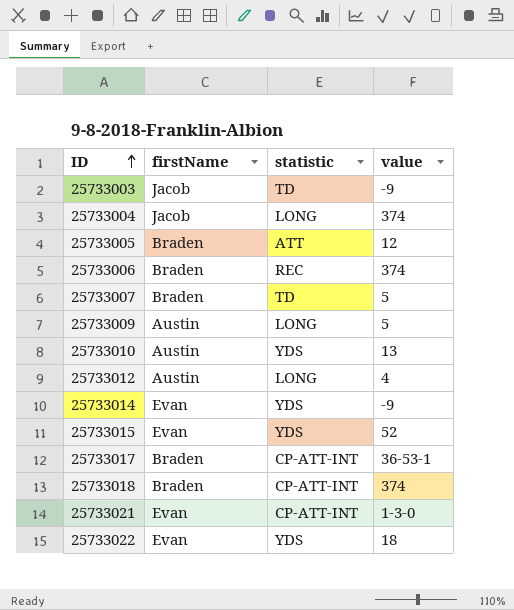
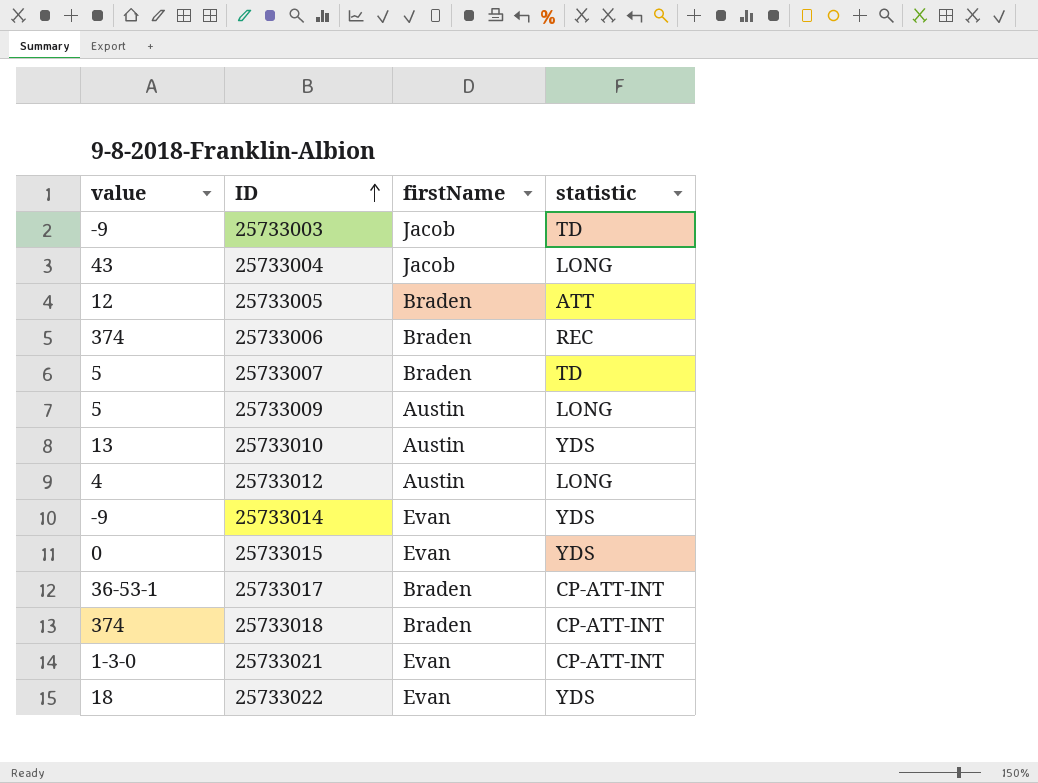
column value | position: 4 -> 1
25733004 | value: 374 -> 43
25733015 | value: 52 -> 0

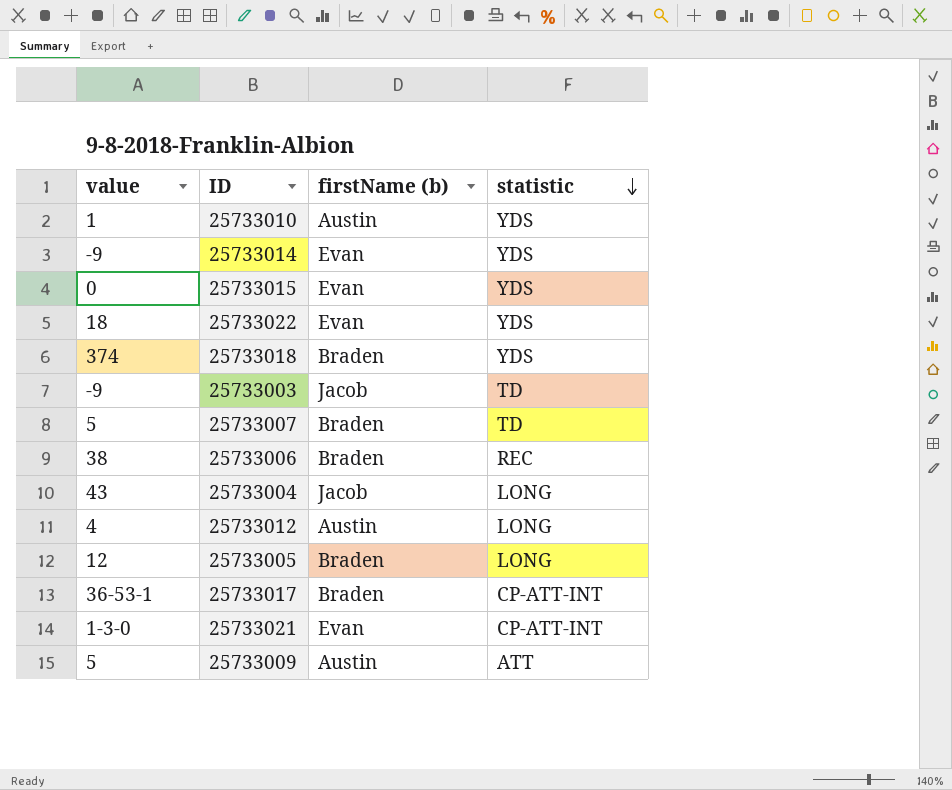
row order: ID ascending -> statistic descending
column name: firstName -> firstName (b)
25733010 | value: 13 -> 1
25733018 | statistic: CP-ATT-INT -> YDS
25733006 | value: 374 -> 38
25733005 | statistic: ATT -> LONG
25733009 | statistic: LONG -> ATT

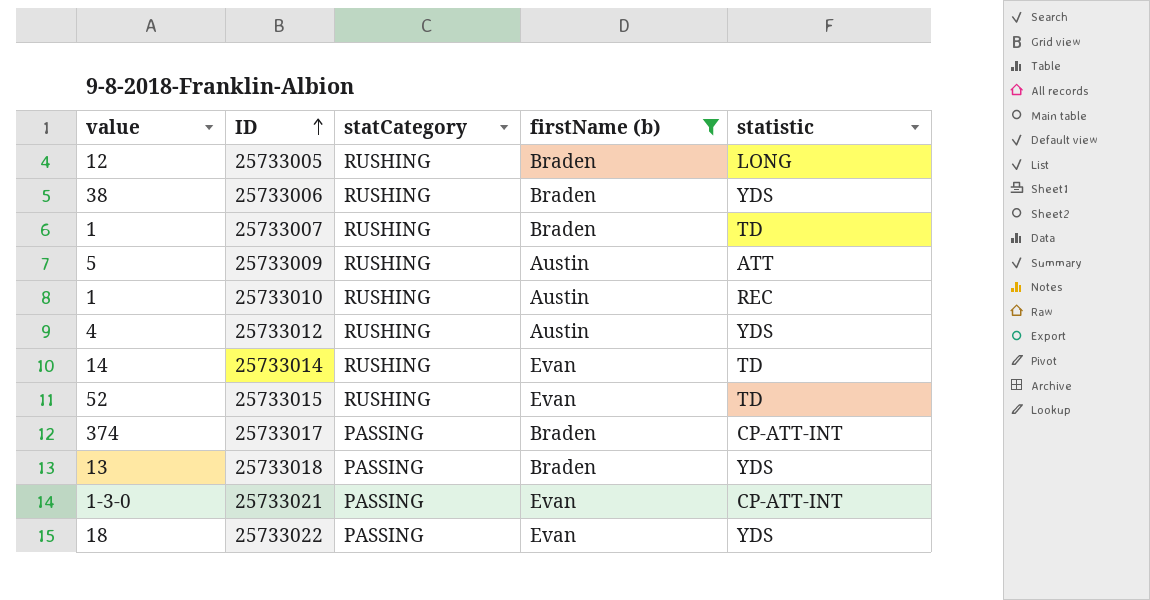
filter: none -> firstName (b) != Jacob
row order: statistic descending -> ID ascending
column statCategory | position: none -> 3
25733006 | statistic: REC -> YDS
25733007 | value: 5 -> 1
25733010 | statistic: YDS -> REC
25733012 | statistic: LONG -> YDS
25733014 | value: -9 -> 14
25733014 | statistic: YDS -> TD
25733015 | value: 0 -> 52
25733015 | statistic: YDS -> TD
25733017 | value: 36-53-1 -> 374
25733018 | value: 374 -> 13

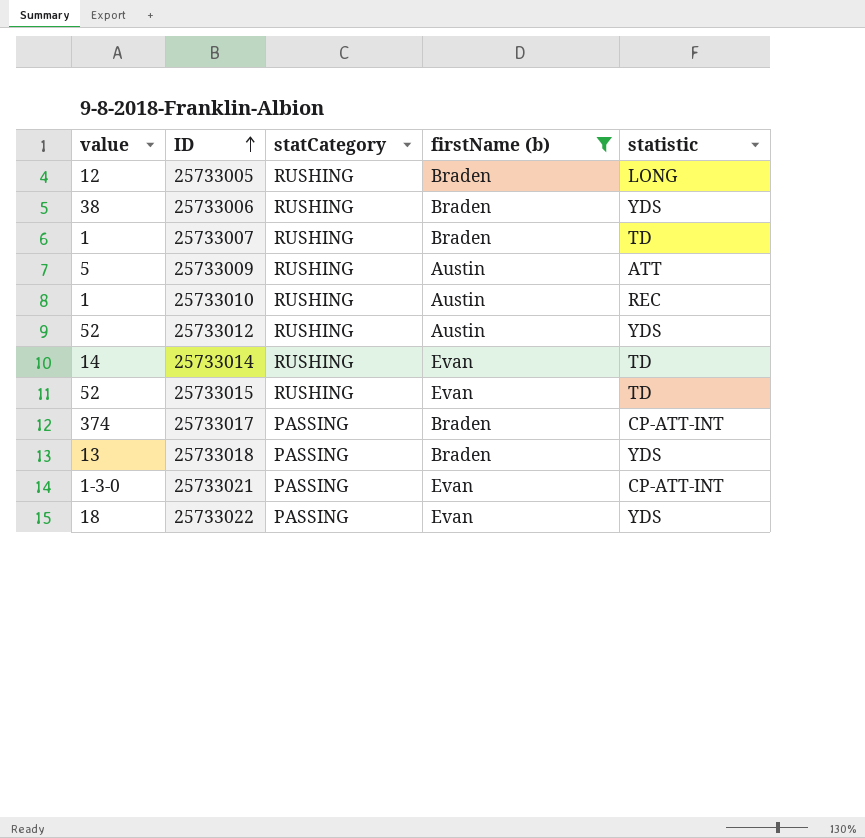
25733012 | value: 4 -> 52

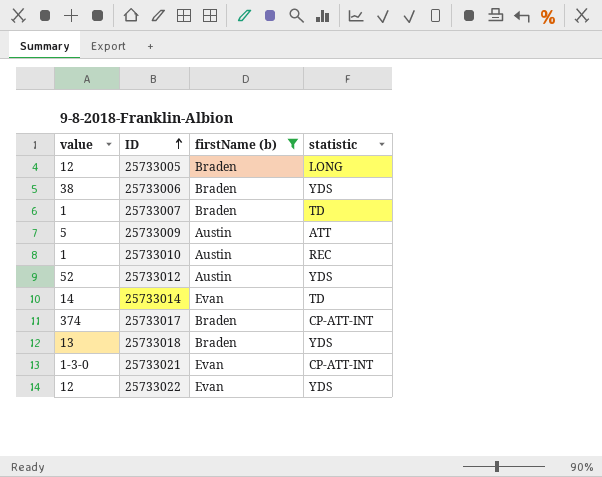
column statCategory | position: 3 -> none
row 25733015: 52 | RUSHING | Evan | TD -> none
25733022 | value: 18 -> 12

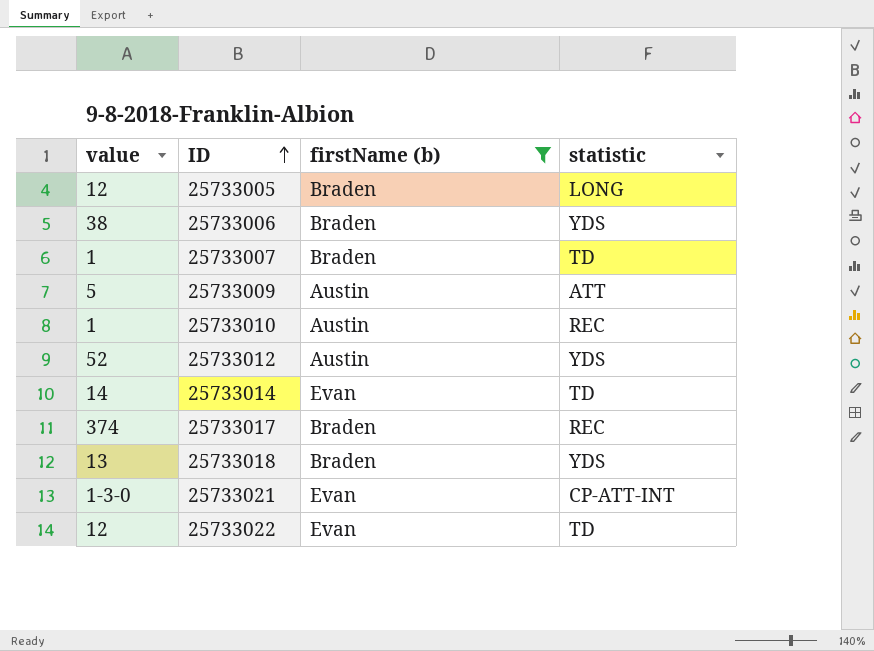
25733017 | statistic: CP-ATT-INT -> REC
25733022 | statistic: YDS -> TD

